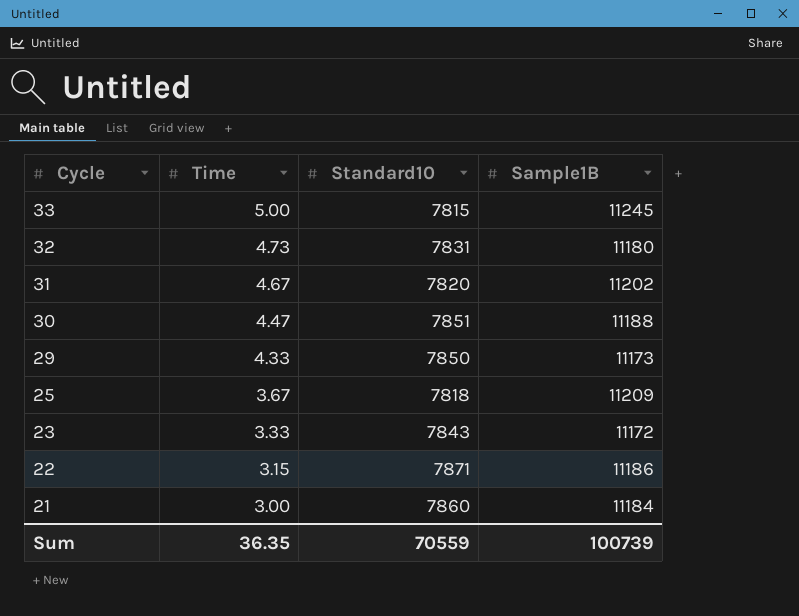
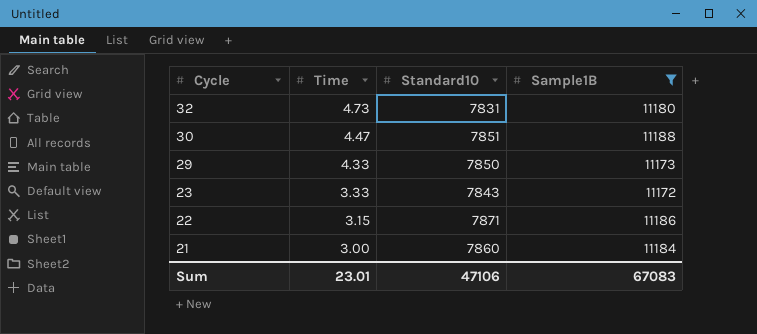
filter: none -> Sample1B <= 11188
Sum | Time: 36.35 -> 23.01
Sum | Standard10: 70559 -> 47106
Sum | Sample1B: 100739 -> 67083

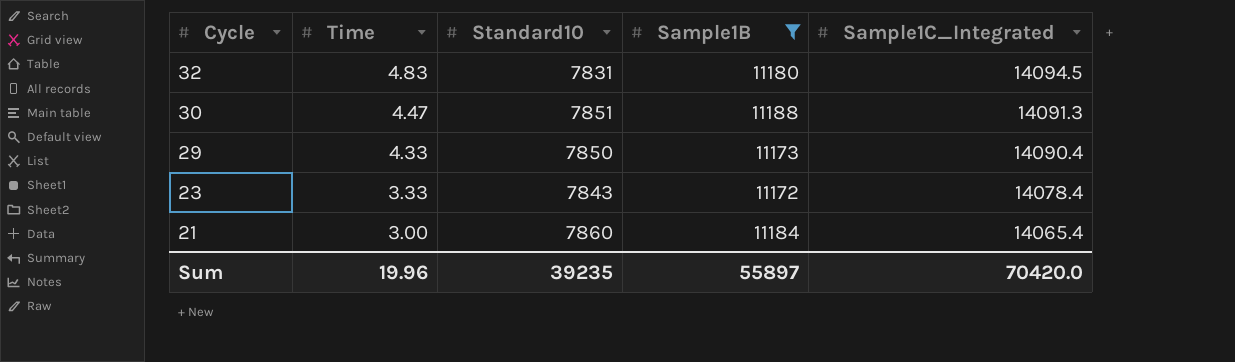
column Sample1C_Integrated | position: none -> 5
row 22: 3.15 | 7871 | 11186 -> none
32 | Time: 4.73 -> 4.83
Sum | Time: 23.01 -> 19.96
Sum | Standard10: 47106 -> 39235
Sum | Sample1B: 67083 -> 55897

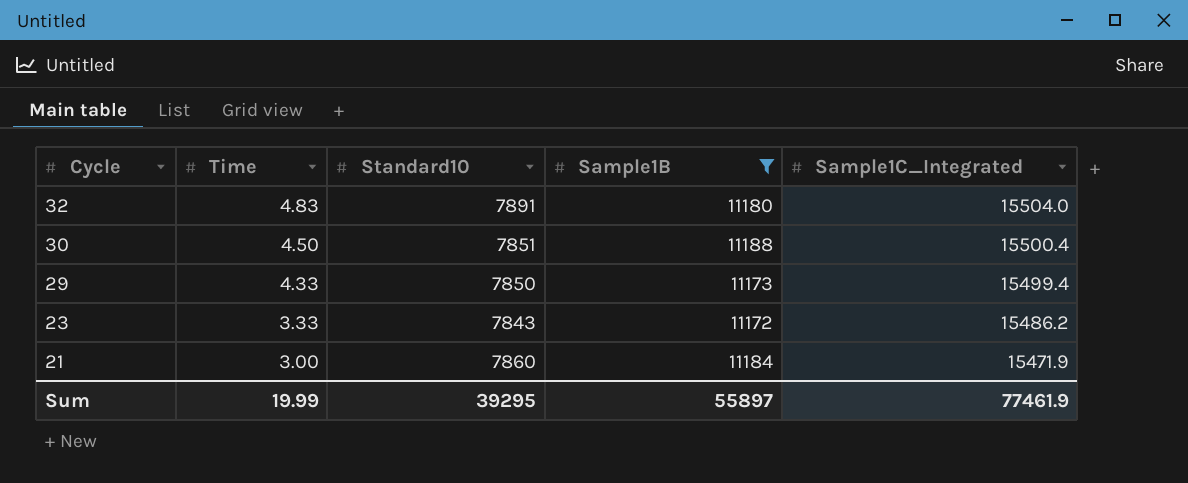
32 | Standard10: 7831 -> 7891
32 | Sample1C_Integrated: 14094.5 -> 15504.0
30 | Time: 4.47 -> 4.50
30 | Sample1C_Integrated: 14091.3 -> 15500.4
29 | Sample1C_Integrated: 14090.4 -> 15499.4
23 | Sample1C_Integrated: 14078.4 -> 15486.2
21 | Sample1C_Integrated: 14065.4 -> 15471.9
Sum | Time: 19.96 -> 19.99
Sum | Standard10: 39235 -> 39295
Sum | Sample1C_Integrated: 70420.0 -> 77461.9

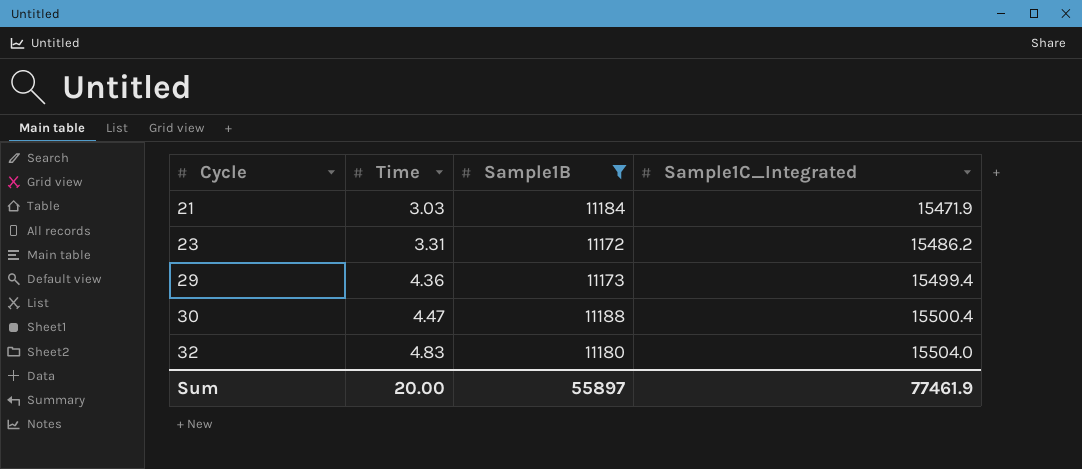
row order: Cycle descending -> Cycle ascending
column Standard10 | position: 3 -> none
21 | Time: 3.00 -> 3.03
23 | Time: 3.33 -> 3.31
29 | Time: 4.33 -> 4.36
30 | Time: 4.50 -> 4.47
Sum | Time: 19.99 -> 20.00

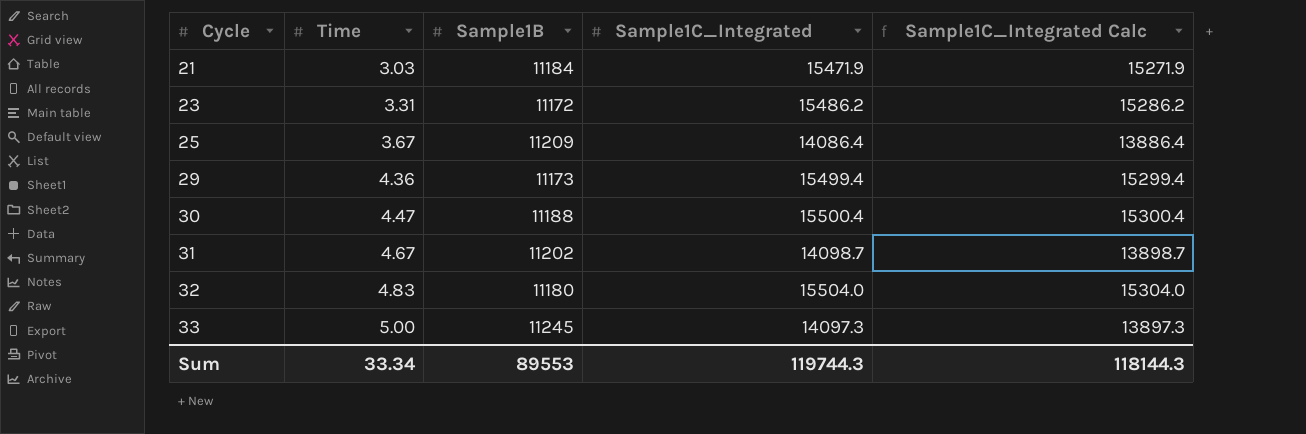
filter: Sample1B <= 11188 -> none
column Sample1C_Integrated Calc | formula: none -> [Sample1C_Integrated] - 200
Sum | Time: 20.00 -> 33.34
Sum | Sample1B: 55897 -> 89553
Sum | Sample1C_Integrated: 77461.9 -> 119744.3

